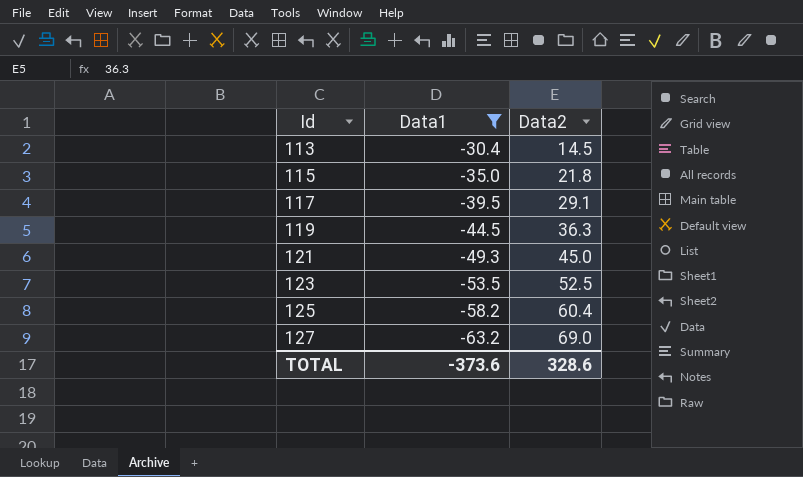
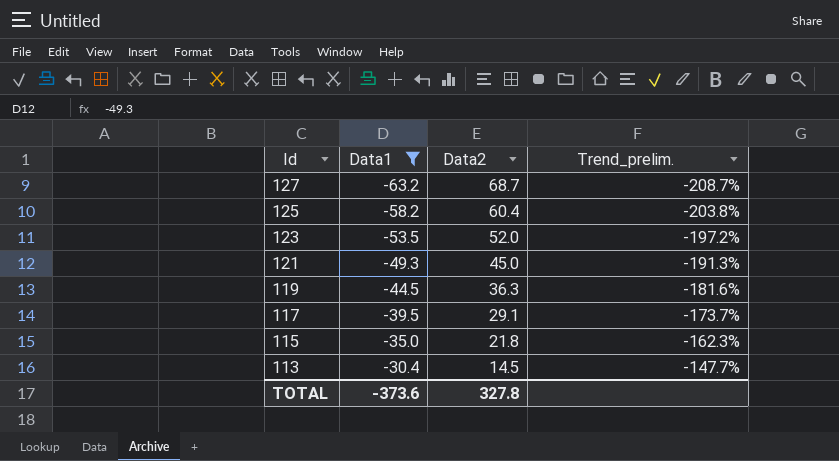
row order: Id ascending -> Id descending
column Trend_prelim. | formula: none -> ([Data2] - [Data1]) / [Data1]
127 | Data2: 69.0 -> 68.7
123 | Data2: 52.5 -> 52.0
TOTAL | Data2: 328.6 -> 327.8

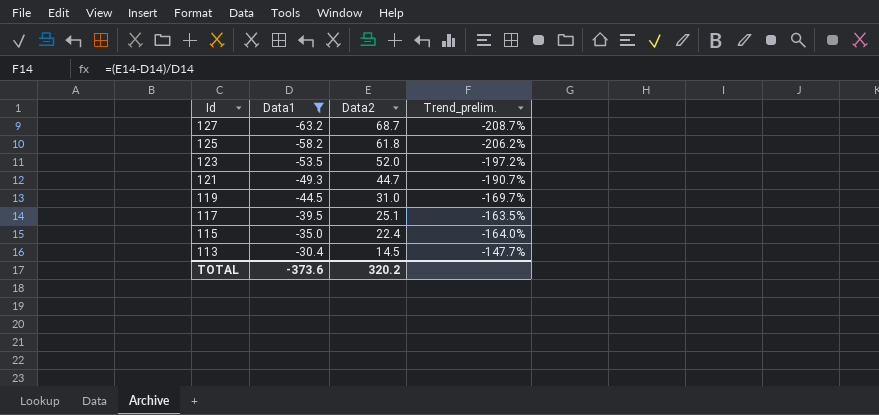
125 | Data2: 60.4 -> 61.8
125 | Trend_prelim.: -203.8% -> -206.2%
121 | Data2: 45.0 -> 44.7
121 | Trend_prelim.: -191.3% -> -190.7%
119 | Data2: 36.3 -> 31.0
119 | Trend_prelim.: -181.6% -> -169.7%
117 | Data2: 29.1 -> 25.1
117 | Trend_prelim.: -173.7% -> -163.5%
115 | Data2: 21.8 -> 22.4
115 | Trend_prelim.: -162.3% -> -164.0%
TOTAL | Data2: 327.8 -> 320.2

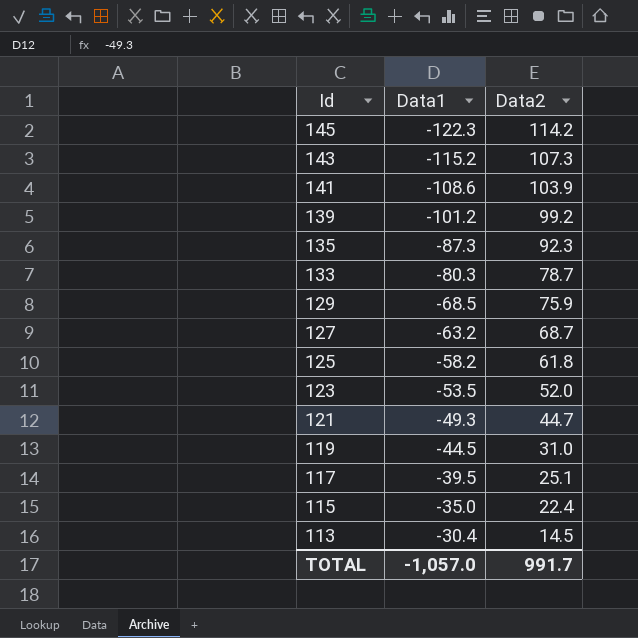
filter: Data1 >= -63.2 -> none
column Trend_prelim. | formula: ([Data2] - [Data1]) / [Data1] -> none
TOTAL | Data1: -373.6 -> -1,057.0
TOTAL | Data2: 320.2 -> 991.7

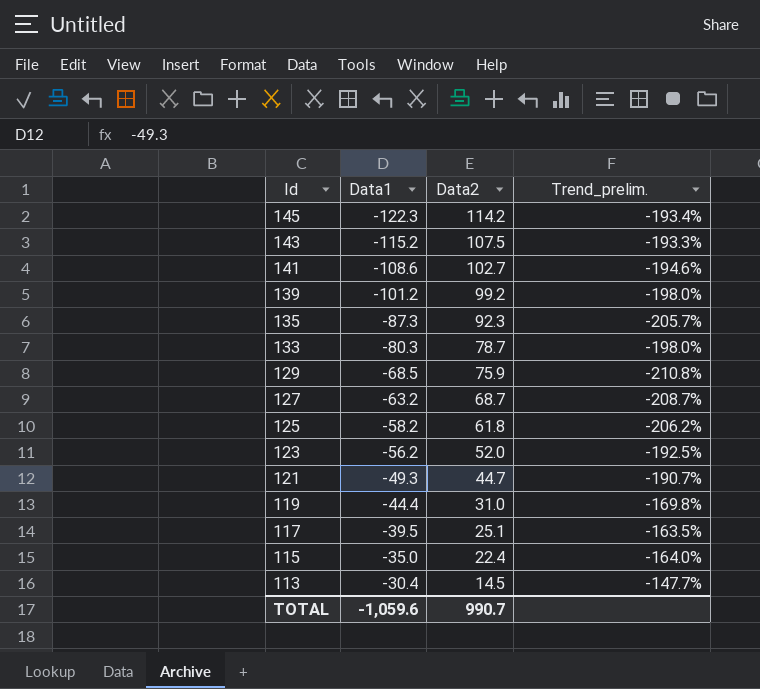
column Trend_prelim. | formula: none -> ([Data2] - [Data1]) / [Data1]
143 | Data2: 107.3 -> 107.5
141 | Data2: 103.9 -> 102.7
123 | Data1: -53.5 -> -56.2
119 | Data1: -44.5 -> -44.4
TOTAL | Data1: -1,057.0 -> -1,059.6
TOTAL | Data2: 991.7 -> 990.7

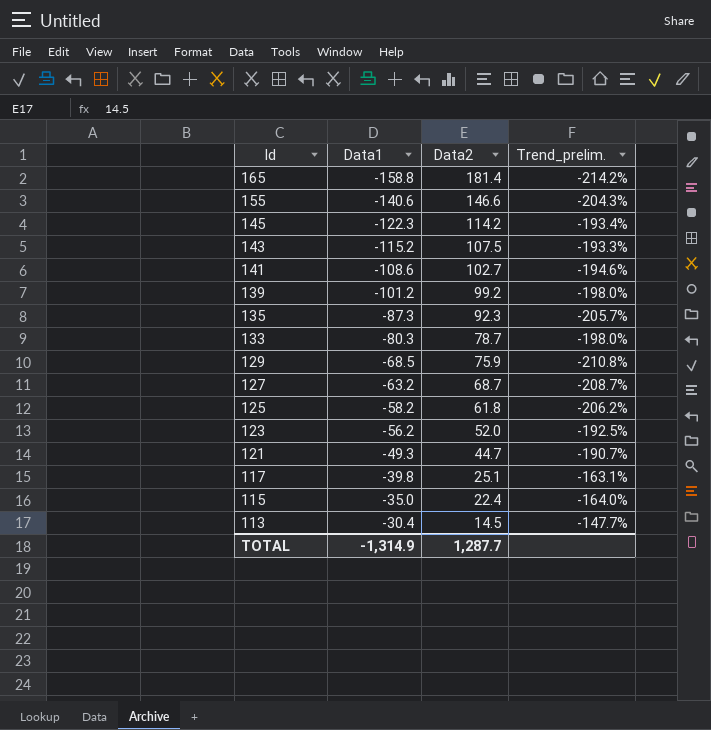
row 119: -44.4 | 31.0 | -169.8% -> none
row 165: none -> -158.8 | 181.4 | -214.2%
row 155: none -> -140.6 | 146.6 | -204.3%
117 | Data1: -39.5 -> -39.8
117 | Trend_prelim.: -163.5% -> -163.1%
TOTAL | Data1: -1,059.6 -> -1,314.9
TOTAL | Data2: 990.7 -> 1,287.7

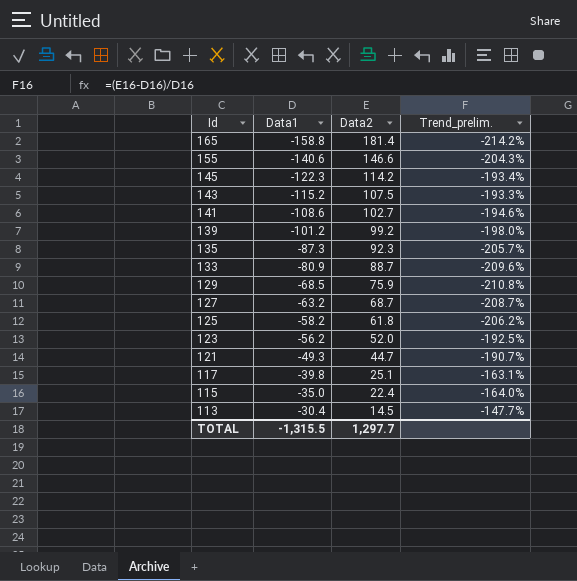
133 | Data1: -80.3 -> -80.9
133 | Data2: 78.7 -> 88.7
133 | Trend_prelim.: -198.0% -> -209.6%
TOTAL | Data1: -1,314.9 -> -1,315.5
TOTAL | Data2: 1,287.7 -> 1,297.7

